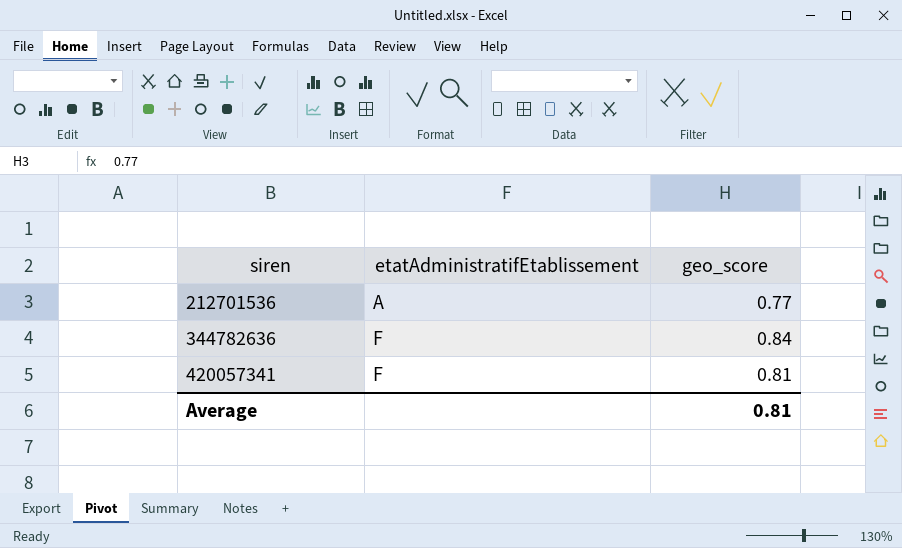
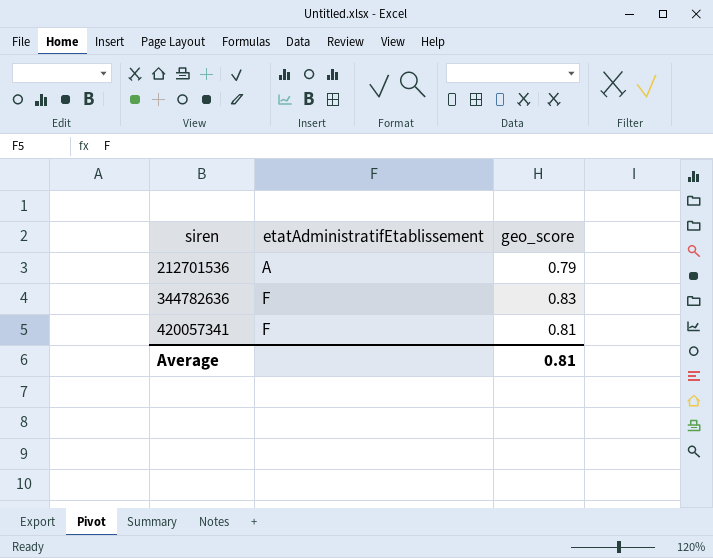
212701536 | geo_score: 0.77 -> 0.79
344782636 | geo_score: 0.84 -> 0.83

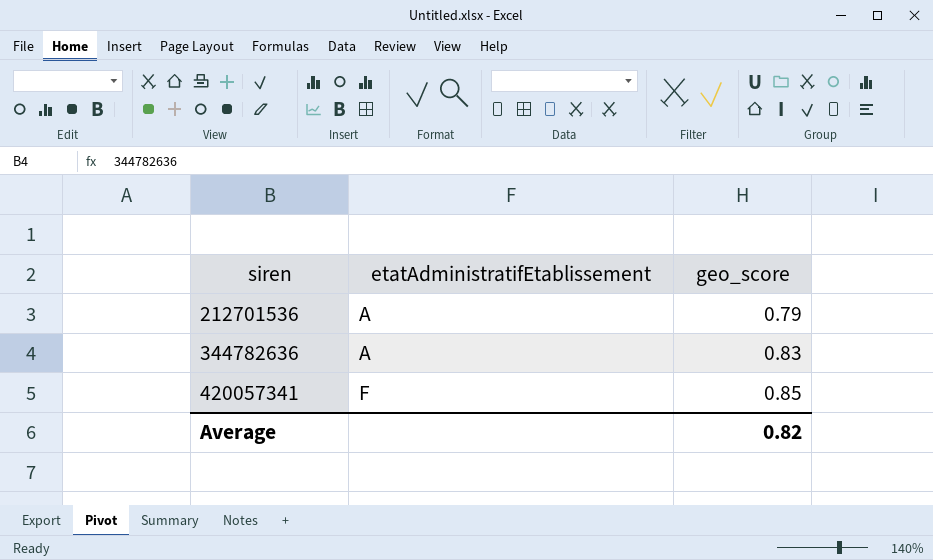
344782636 | etatAdministratifEtablissement: F -> A
420057341 | geo_score: 0.81 -> 0.85
Average | geo_score: 0.81 -> 0.82

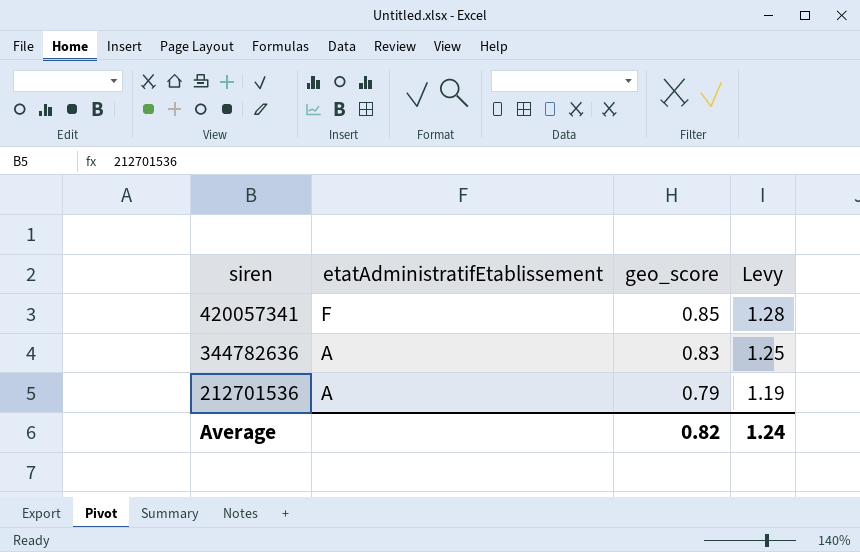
row order: siren ascending -> siren descending
column Levy | formula: none -> [geo_score] * 1.5

